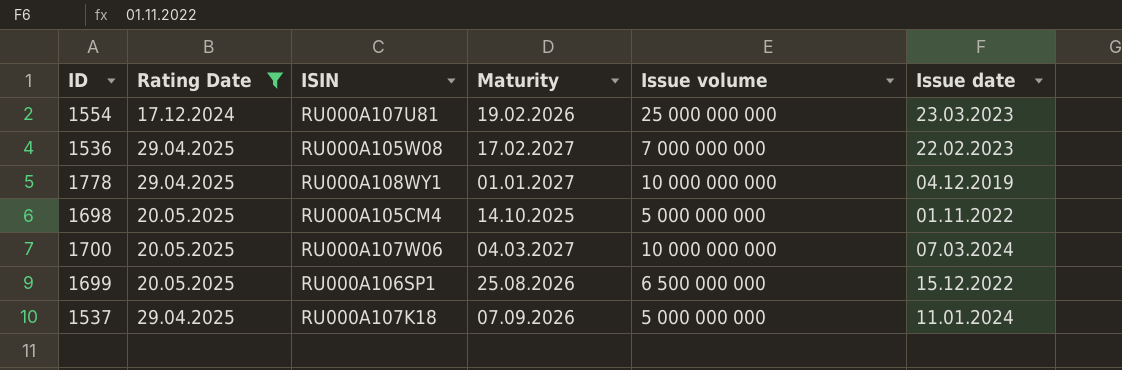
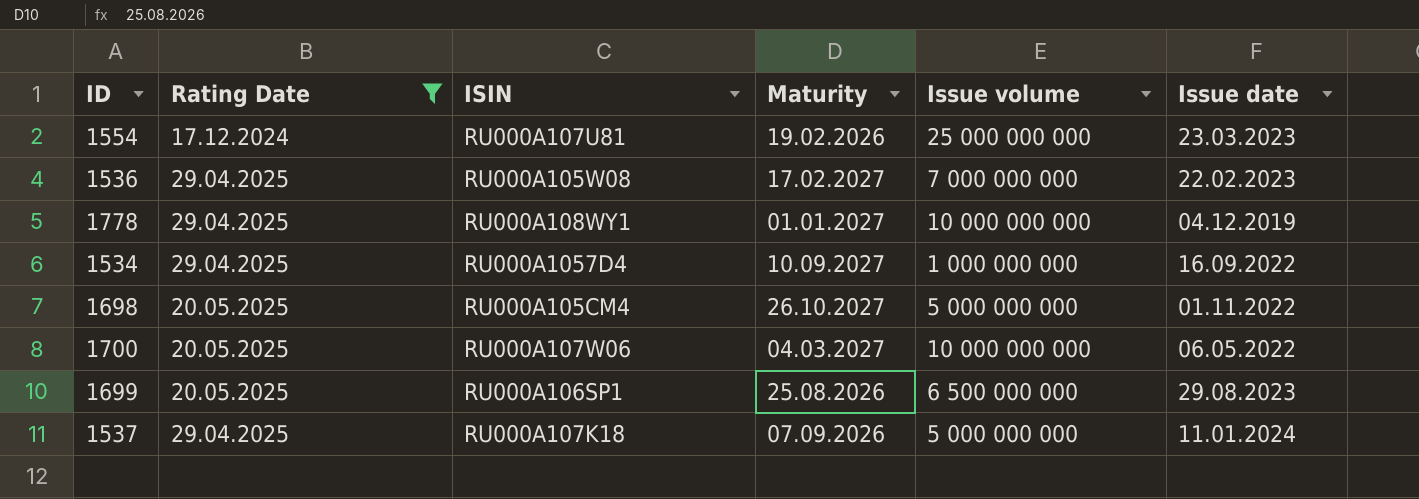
row 1534: none -> 29.04.2025 | RU000A1057D4 | 10.09.2027 | 1 000 000 000 | 16.09.2022
1698 | Maturity: 14.10.2025 -> 26.10.2027
1700 | Issue date: 07.03.2024 -> 06.05.2022
1699 | Issue date: 15.12.2022 -> 29.08.2023

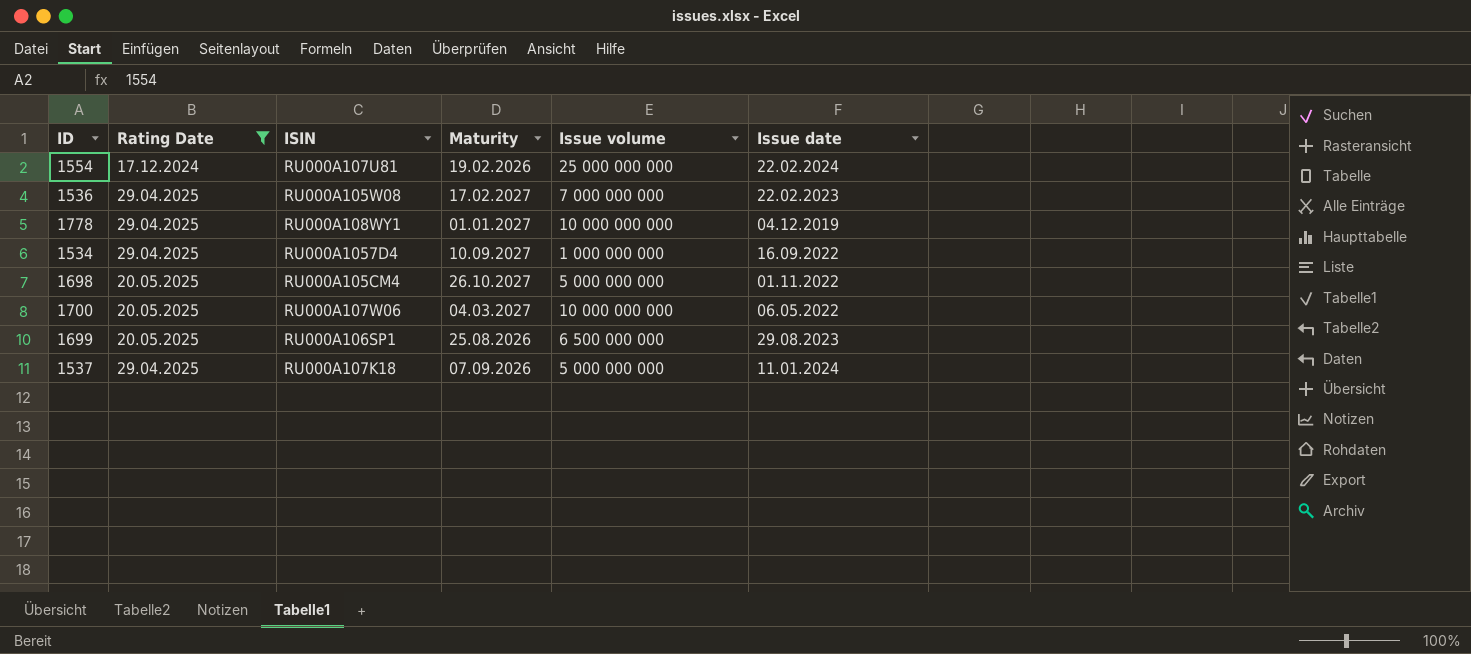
1554 | Issue date: 23.03.2023 -> 22.02.2024

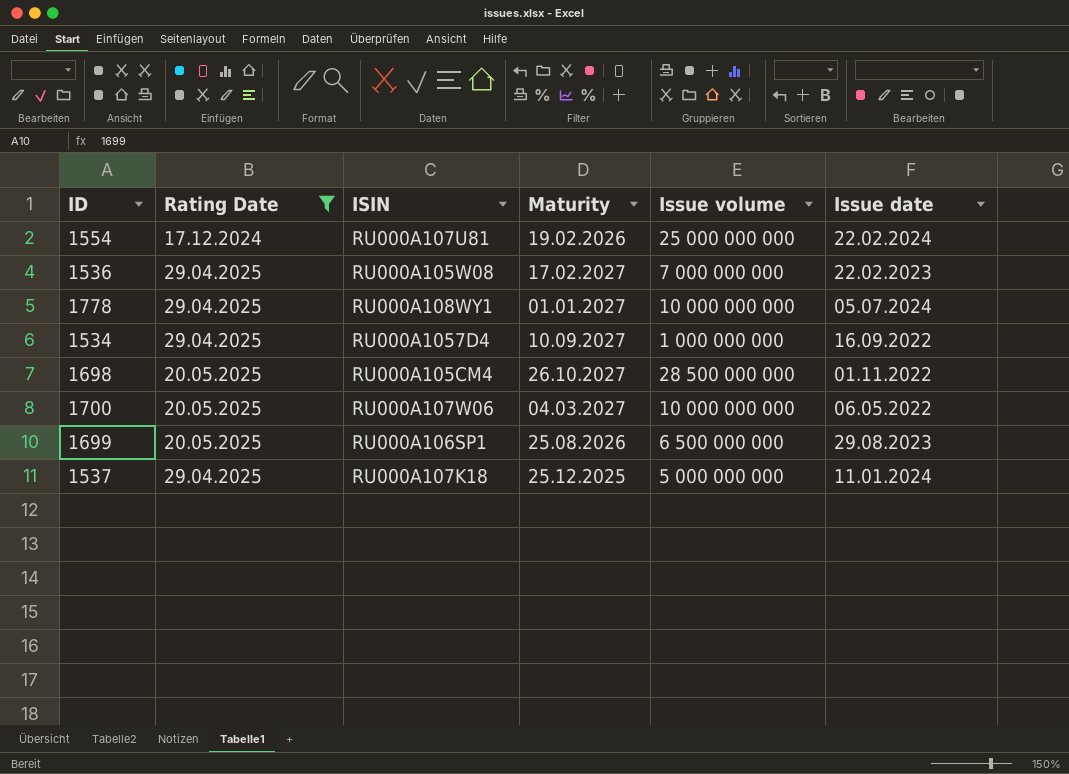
1778 | Issue date: 04.12.2019 -> 05.07.2024
1698 | Issue volume: 5 000 000 000 -> 28 500 000 000
1537 | Maturity: 07.09.2026 -> 25.12.2025

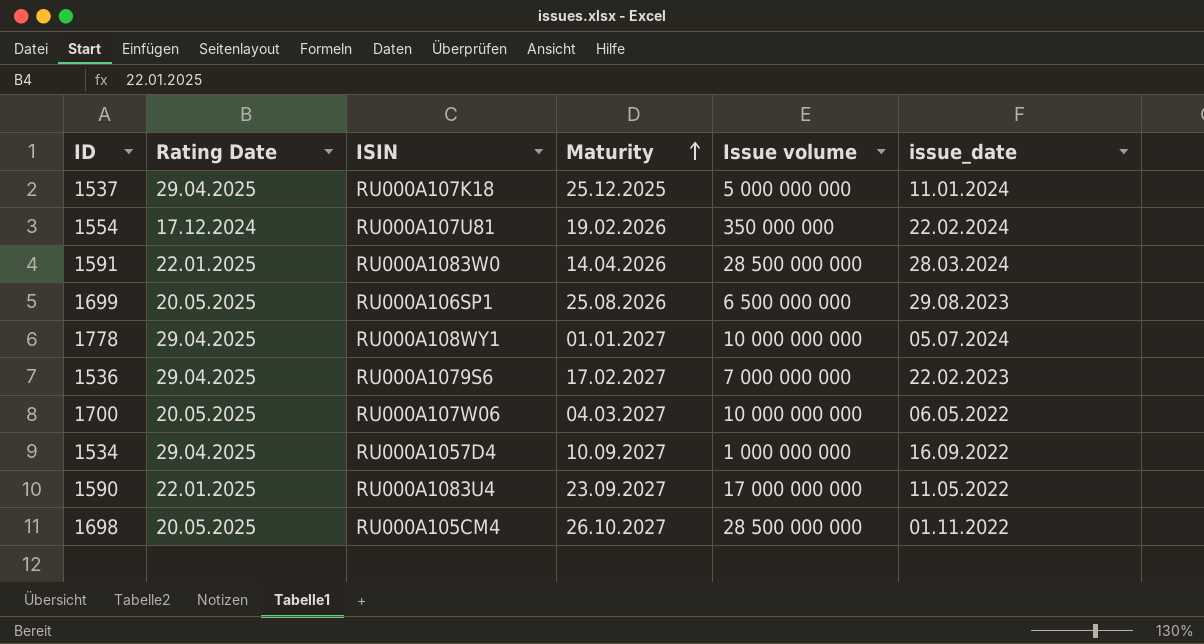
filter: Rating Date != 22.01.2025 -> none
row order: none -> Maturity ascending
column name: Issue date -> issue_date
1554 | Issue volume: 25 000 000 000 -> 350 000 000
1536 | ISIN: RU000A105W08 -> RU000A1079S6

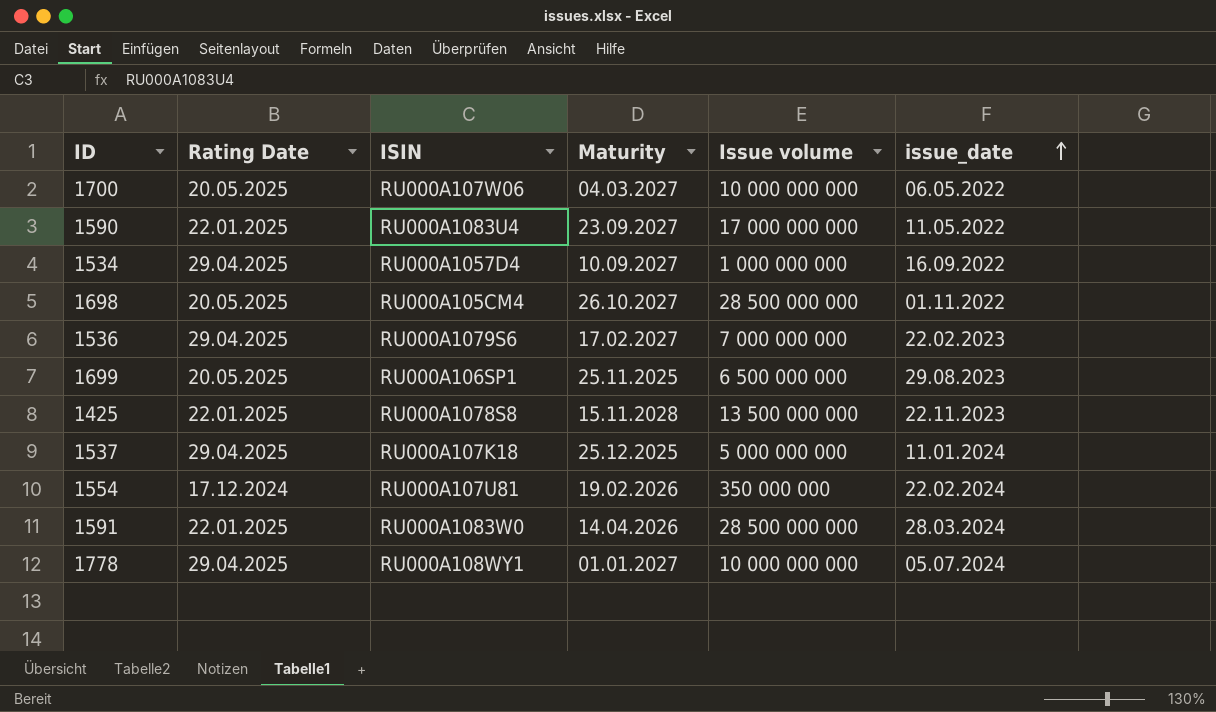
row order: Maturity ascending -> issue_date ascending
1699 | Maturity: 25.08.2026 -> 25.11.2025
row 1425: none -> 22.01.2025 | RU000A1078S8 | 15.11.2028 | 13 500 000 000 | 22.11.2023

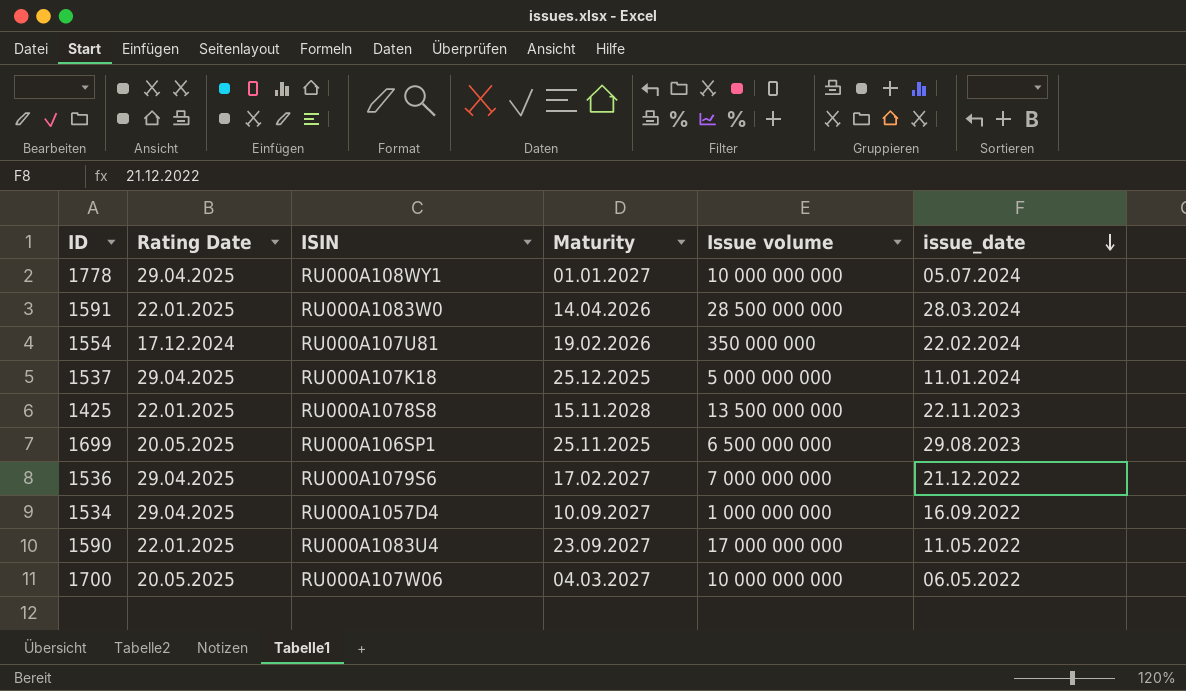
row order: issue_date ascending -> issue_date descending
row 1698: 20.05.2025 | RU000A105CM4 | 26.10.2027 | 28 500 000 000 | 01.11.2022 -> none
1536 | issue_date: 22.02.2023 -> 21.12.2022

